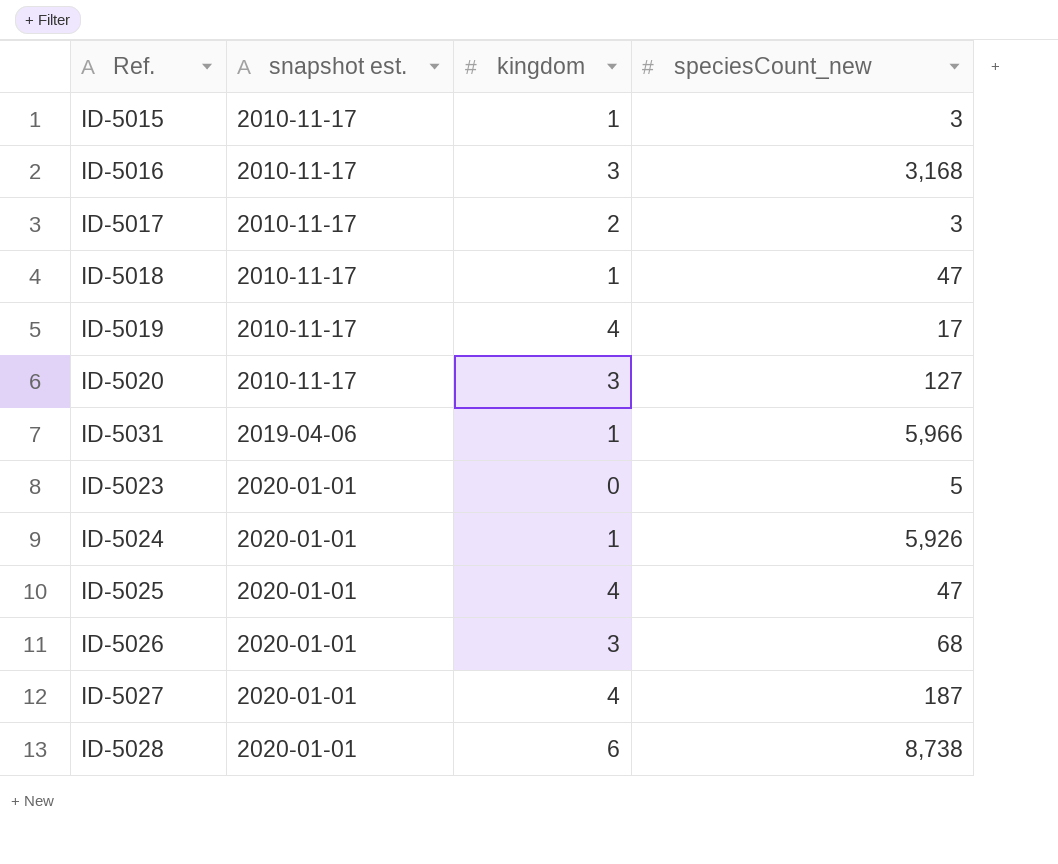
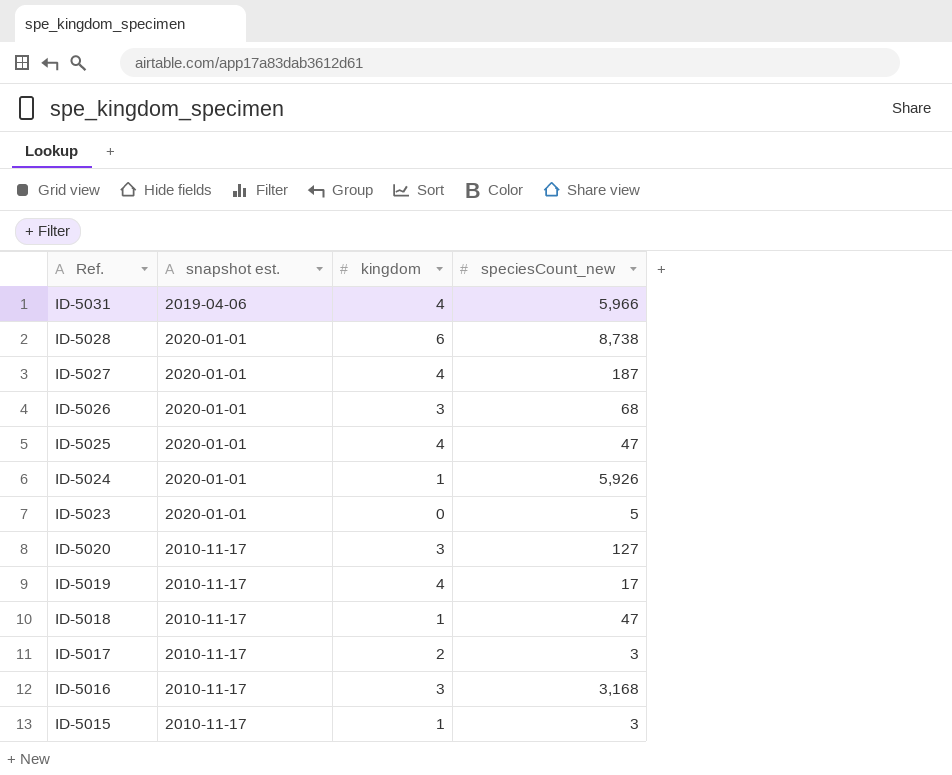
row order: snapshot est. ascending -> Ref. descending
ID-5031 | kingdom: 1 -> 4

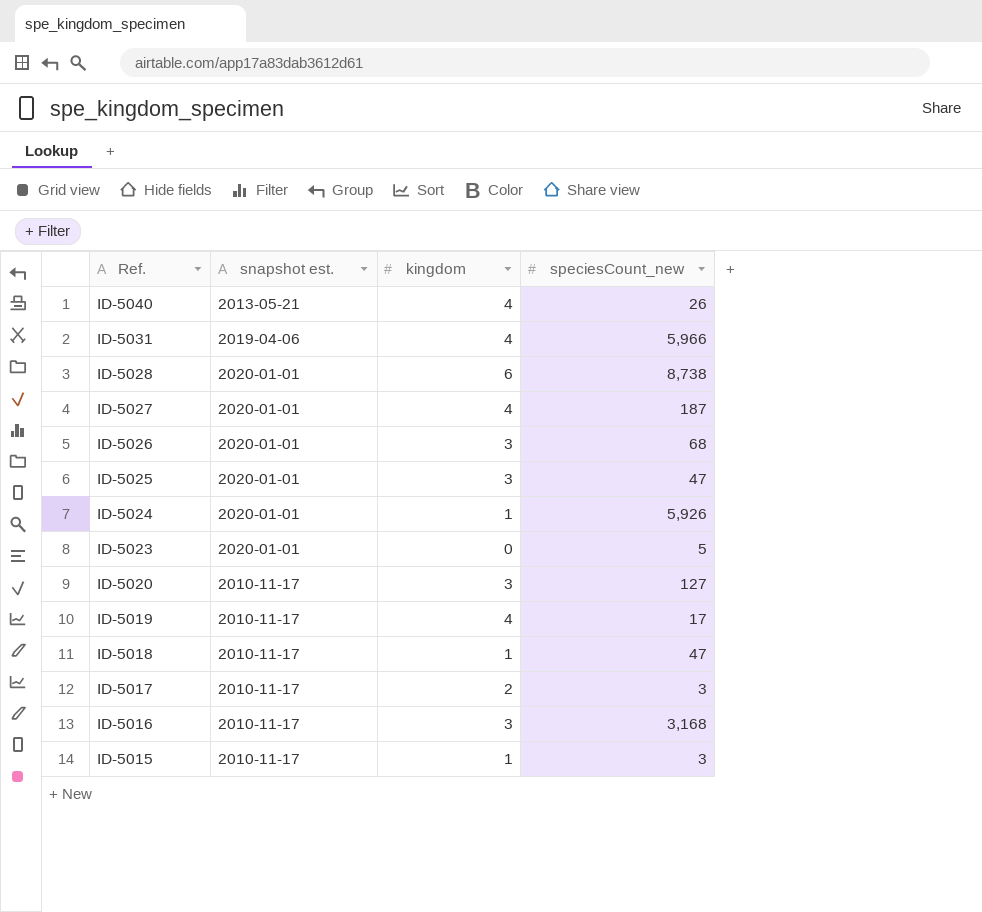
row ID-5040: none -> 2013-05-21 | 4 | 26
ID-5025 | kingdom: 4 -> 3

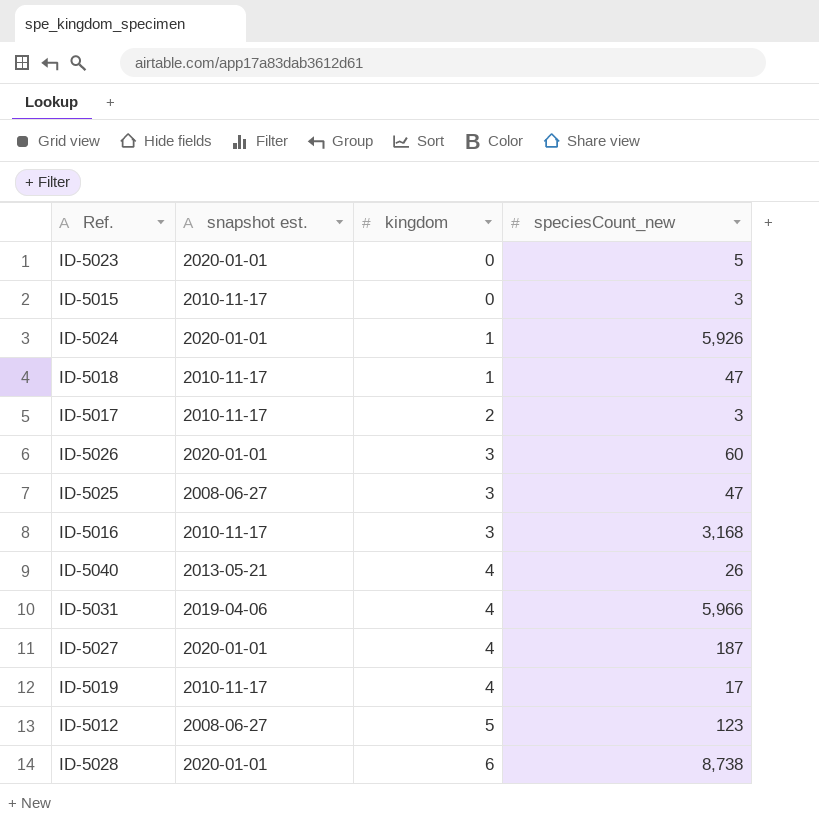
row order: Ref. descending -> kingdom ascending
row ID-5020: 2010-11-17 | 3 | 127 -> none
ID-5015 | kingdom: 1 -> 0
ID-5026 | speciesCount_new: 68 -> 60
ID-5025 | snapshot est.: 2020-01-01 -> 2008-06-27
row ID-5012: none -> 2008-06-27 | 5 | 123

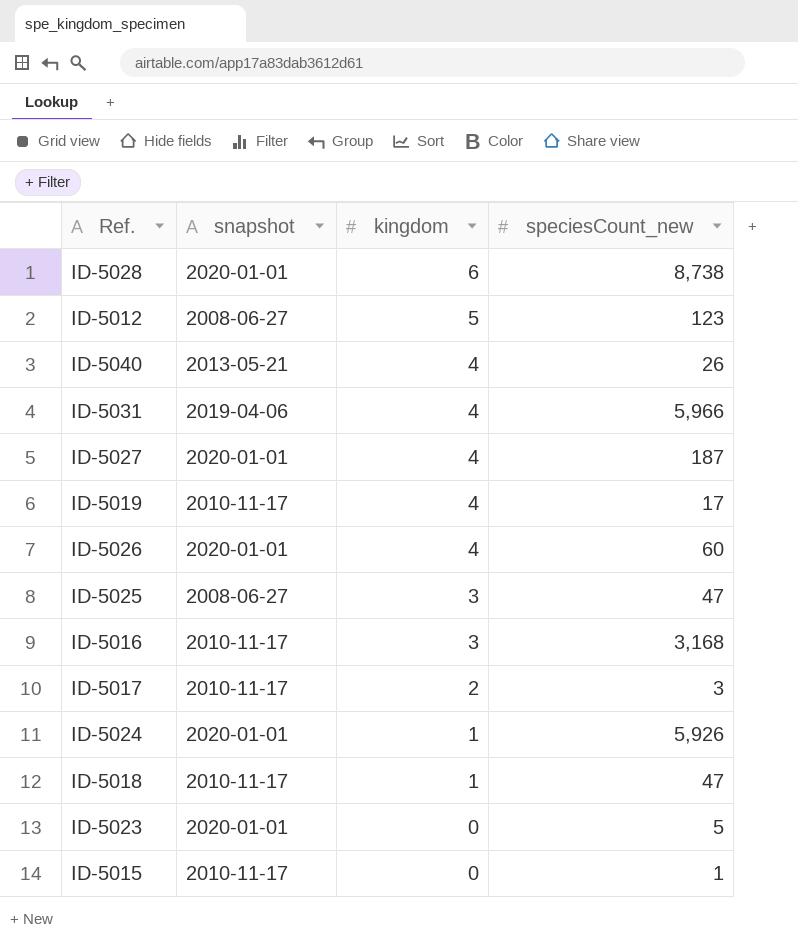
row order: kingdom ascending -> kingdom descending
column name: snapshot est. -> snapshot
ID-5026 | kingdom: 3 -> 4
ID-5015 | speciesCount_new: 3 -> 1

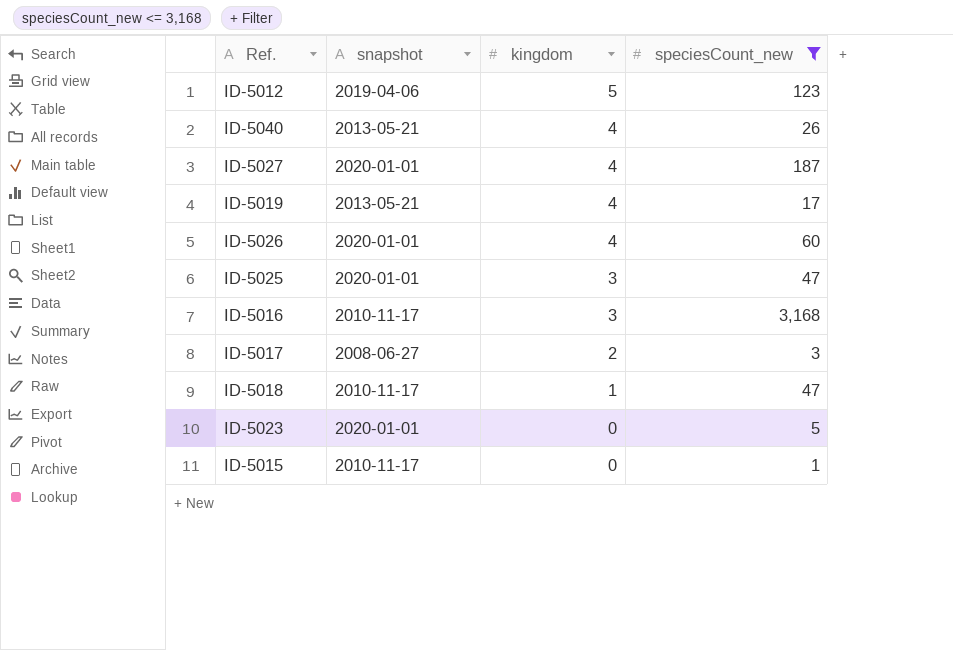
filter: none -> speciesCount_new <= 3,168
ID-5012 | snapshot: 2008-06-27 -> 2019-04-06
ID-5019 | snapshot: 2010-11-17 -> 2013-05-21
ID-5025 | snapshot: 2008-06-27 -> 2020-01-01
ID-5017 | snapshot: 2010-11-17 -> 2008-06-27

